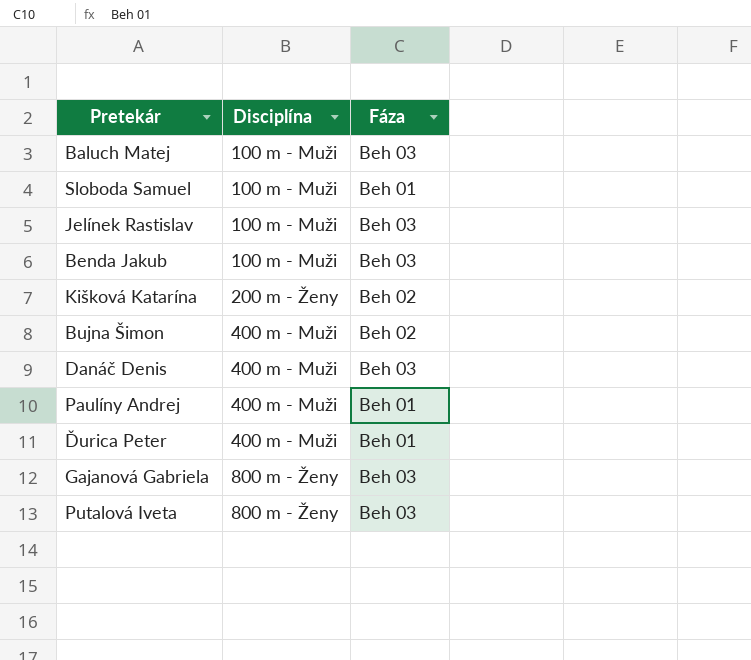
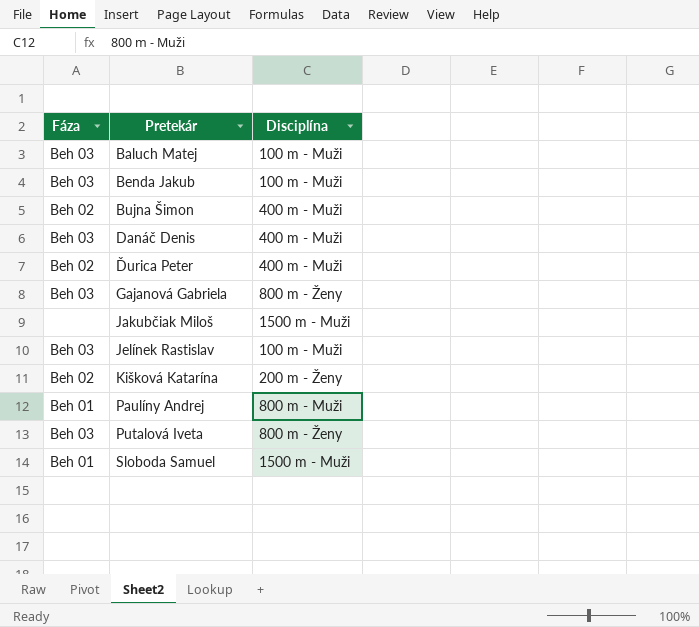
row order: Disciplína ascending -> Pretekár ascending
column Fáza | position: 3 -> 1
Ďurica Peter | Fáza: Beh 01 -> Beh 02
row Jakubčiak Miloš: none -> none | 1500 m - Muži
Paulíny Andrej | Disciplína: 400 m - Muži -> 800 m - Muži
Sloboda Samuel | Disciplína: 100 m - Muži -> 1500 m - Muži

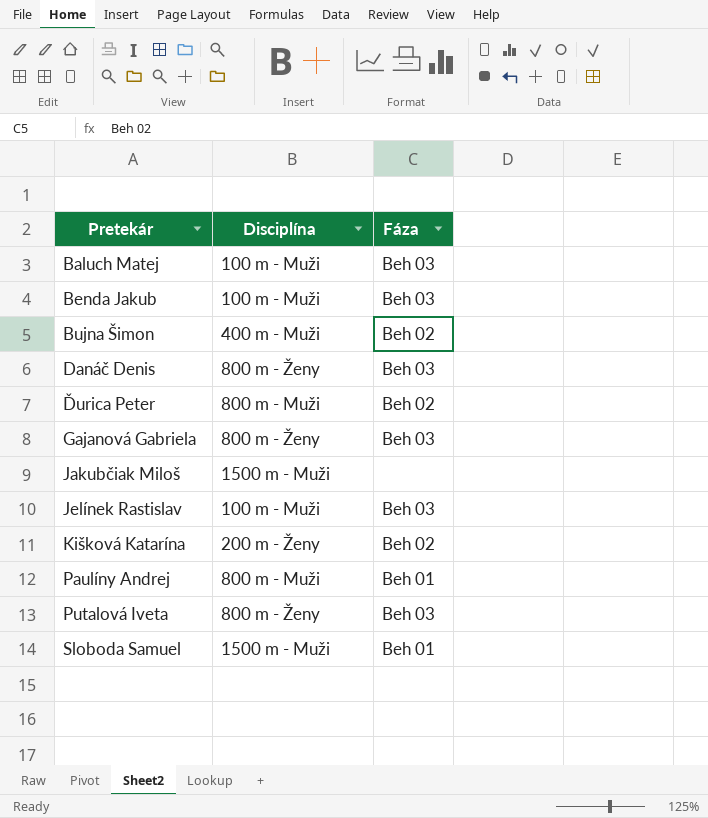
column Fáza | position: 1 -> 3
Danáč Denis | Disciplína: 400 m - Muži -> 800 m - Ženy
Ďurica Peter | Disciplína: 400 m - Muži -> 800 m - Muži

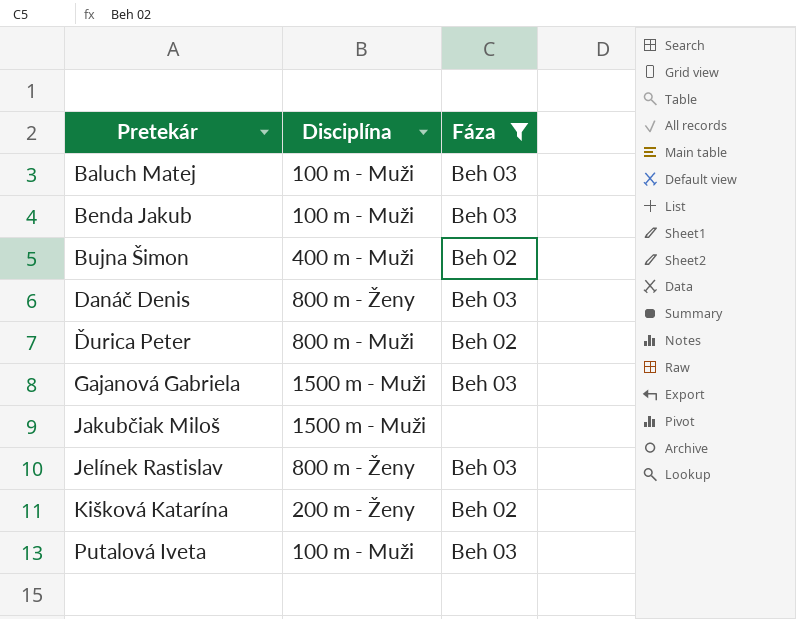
filter: none -> Fáza != Beh 01
Gajanová Gabriela | Disciplína: 800 m - Ženy -> 1500 m - Muži
Jelínek Rastislav | Disciplína: 100 m - Muži -> 800 m - Ženy
Putalová Iveta | Disciplína: 800 m - Ženy -> 100 m - Muži

